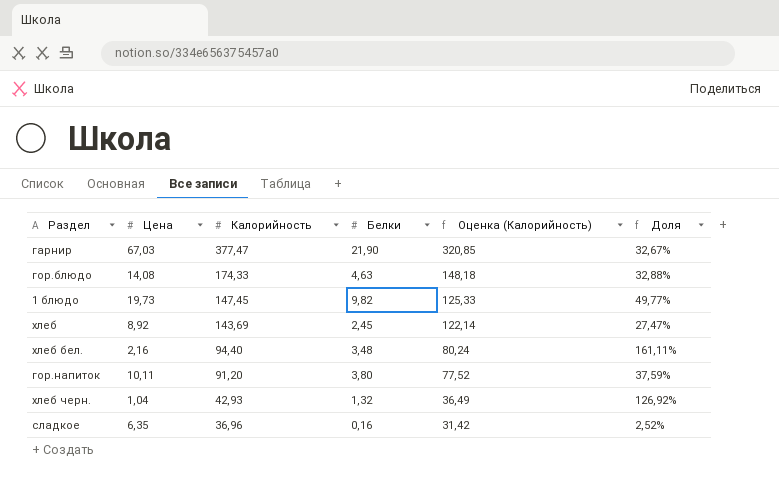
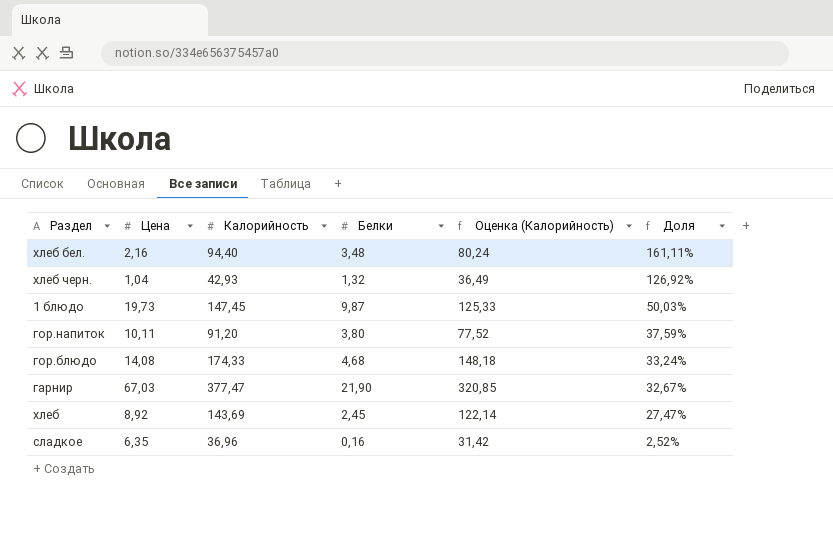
row order: Калорийность descending -> Доля descending
1 блюдо | Белки: 9,82 -> 9,87
1 блюдо | Доля: 49,77% -> 50,03%
гор.блюдо | Белки: 4,63 -> 4,68
гор.блюдо | Доля: 32,88% -> 33,24%

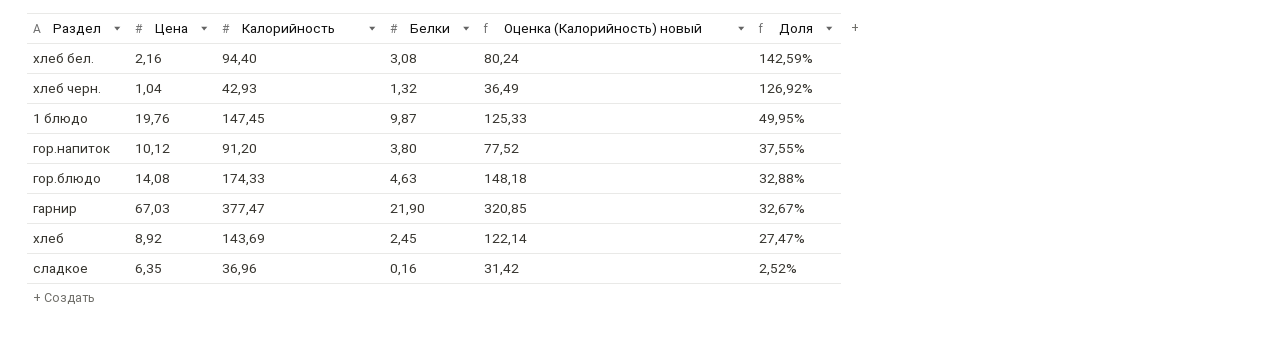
column name: Оценка (Калорийность) -> Оценка (Калорийность) новый
хлеб бел. | Белки: 3,48 -> 3,08
хлеб бел. | Доля: 161,11% -> 142,59%
1 блюдо | Цена: 19,73 -> 19,76
1 блюдо | Доля: 50,03% -> 49,95%
гор.напиток | Цена: 10,11 -> 10,12
гор.напиток | Доля: 37,59% -> 37,55%
гор.блюдо | Белки: 4,68 -> 4,63
гор.блюдо | Доля: 33,24% -> 32,88%

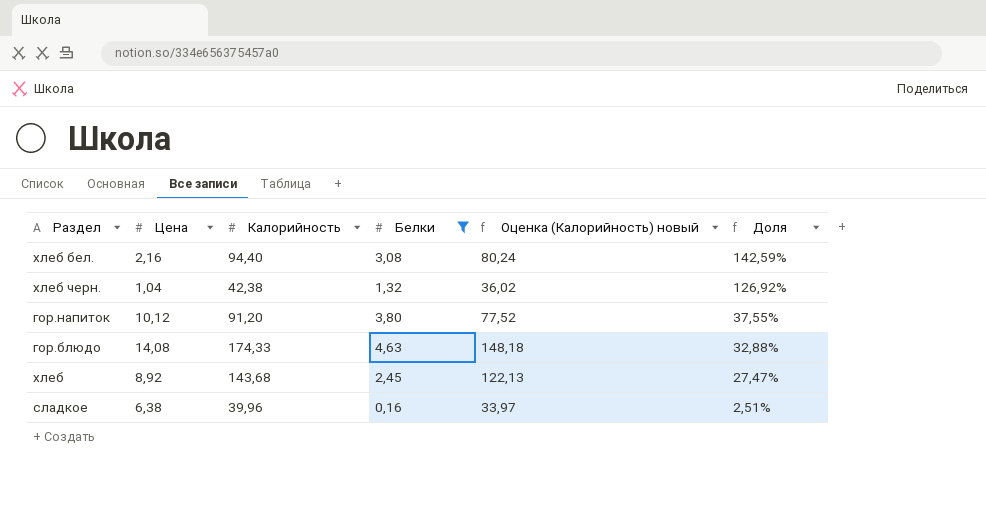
filter: none -> Белки <= 4,63
хлеб черн. | Калорийность: 42,93 -> 42,38
хлеб черн. | Оценка (Калорийность) новый: 36,49 -> 36,02
хлеб | Калорийность: 143,69 -> 143,68
хлеб | Оценка (Калорийность) новый: 122,14 -> 122,13
сладкое | Цена: 6,35 -> 6,38
сладкое | Калорийность: 36,96 -> 39,96
сладкое | Оценка (Калорийность) новый: 31,42 -> 33,97
сладкое | Доля: 2,52% -> 2,51%

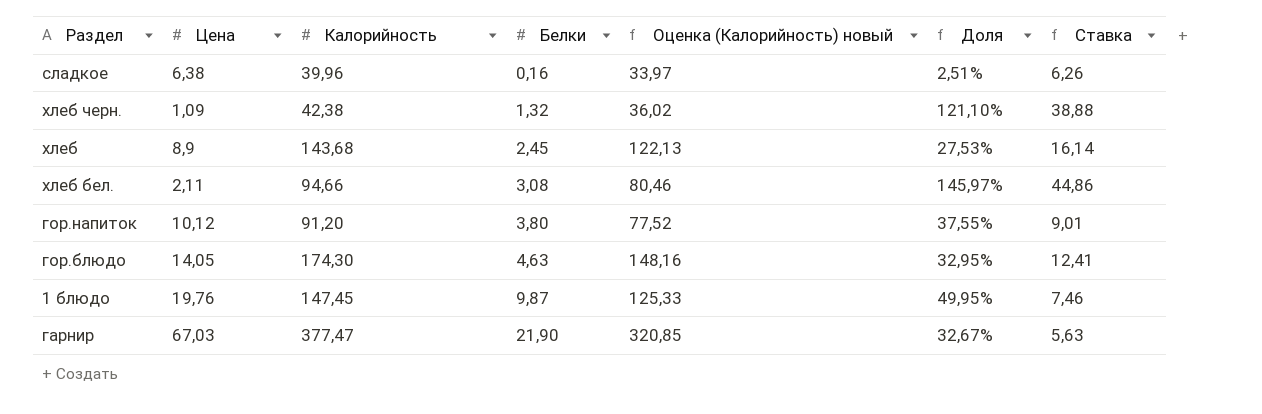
filter: Белки <= 4,63 -> none
row order: Доля descending -> Белки ascending
column Ставка | formula: none -> [Калорийность] / [Цена]
хлеб черн. | Цена: 1,04 -> 1,09
хлеб черн. | Доля: 126,92% -> 121,10%
хлеб | Цена: 8,92 -> 8,9
хлеб | Доля: 27,47% -> 27,53%
хлеб бел. | Цена: 2,16 -> 2,11
хлеб бел. | Калорийность: 94,40 -> 94,66
хлеб бел. | Оценка (Калорийность) новый: 80,24 -> 80,46
хлеб бел. | Доля: 142,59% -> 145,97%
гор.блюдо | Цена: 14,08 -> 14,05
гор.блюдо | Калорийность: 174,33 -> 174,30
гор.блюдо | Оценка (Калорийность) новый: 148,18 -> 148,16
гор.блюдо | Доля: 32,88% -> 32,95%

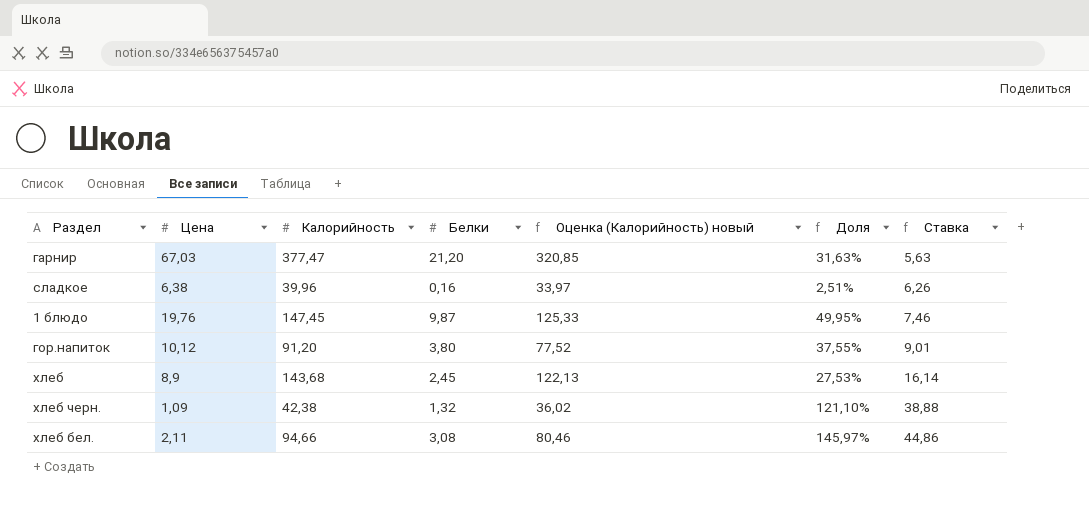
row order: Белки ascending -> Ставка ascending
row гор.блюдо: 14,05 | 174,30 | 4,63 | 148,16 | 32,95% | 12,41 -> none
гарнир | Белки: 21,90 -> 21,20
гарнир | Доля: 32,67% -> 31,63%

